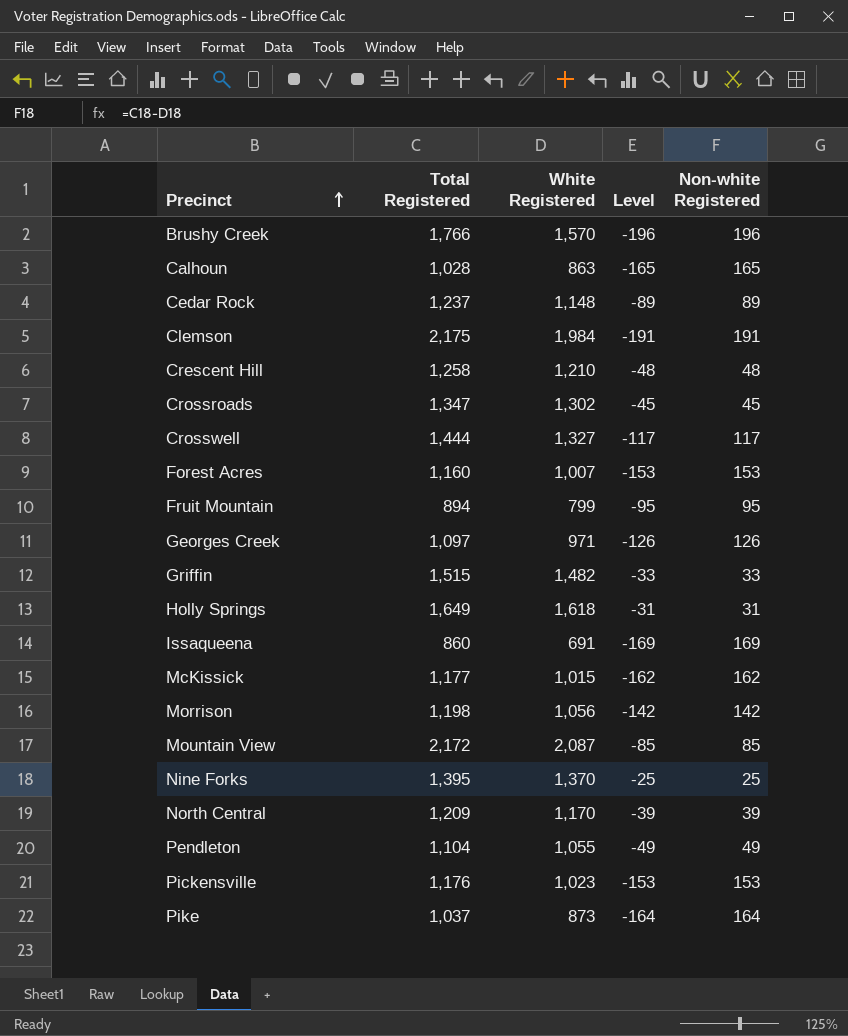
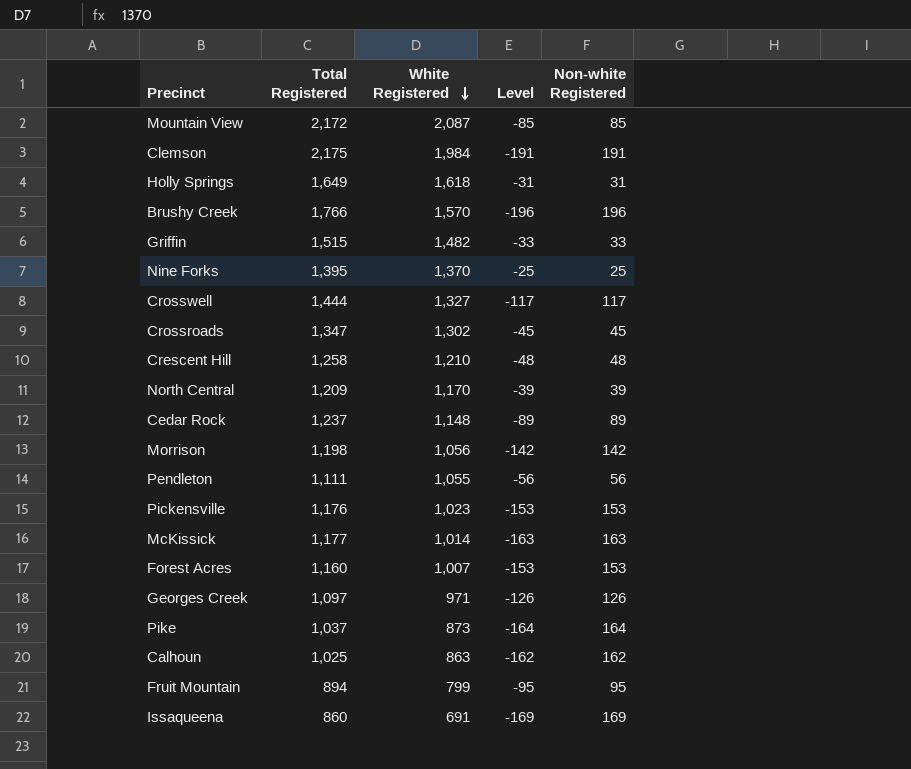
row order: Precinct ascending -> White Registered descending
Pendleton | Total Registered: 1,104 -> 1,111
Pendleton | Level: -49 -> -56
Pendleton | Non-white Registered: 49 -> 56
McKissick | White Registered: 1,015 -> 1,014
McKissick | Level: -162 -> -163
McKissick | Non-white Registered: 162 -> 163
Calhoun | Total Registered: 1,028 -> 1,025
Calhoun | Level: -165 -> -162
Calhoun | Non-white Registered: 165 -> 162

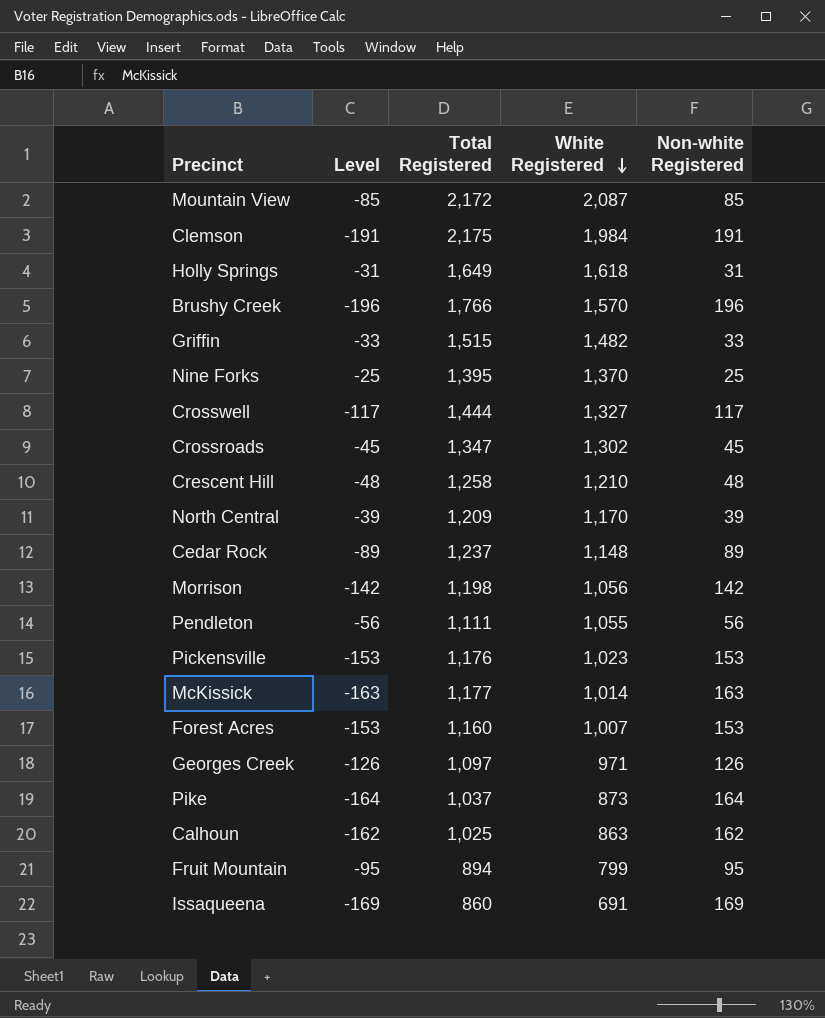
column Level | position: 4 -> 2

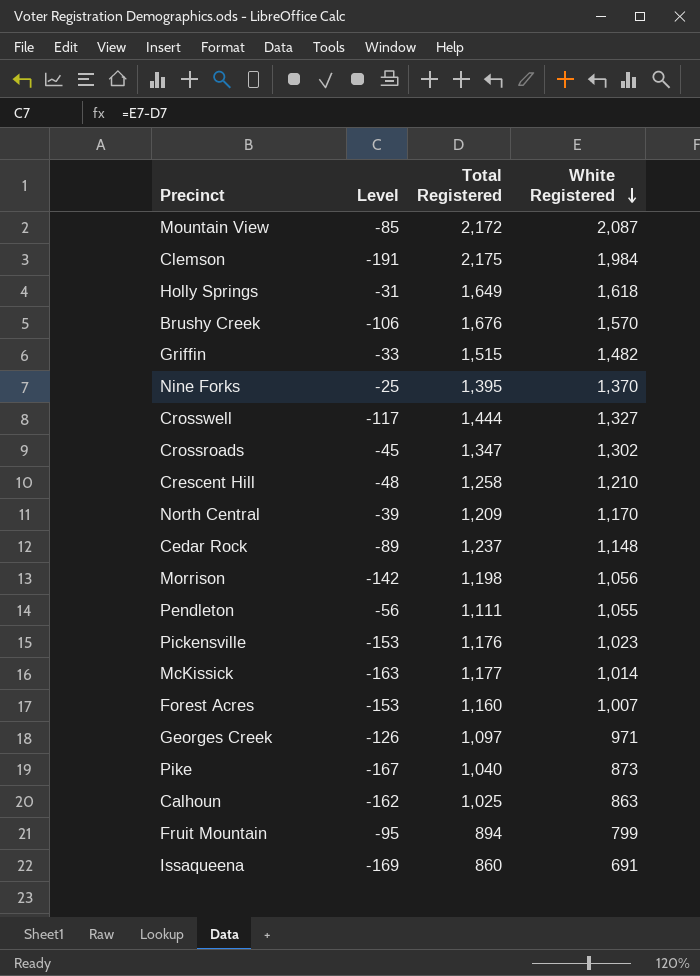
column Non-white Registered | formula: [Total Registered] - [White Registered] -> none
Brushy Creek | Level: -196 -> -106
Brushy Creek | Total Registered: 1,766 -> 1,676
Pike | Level: -164 -> -167
Pike | Total Registered: 1,037 -> 1,040

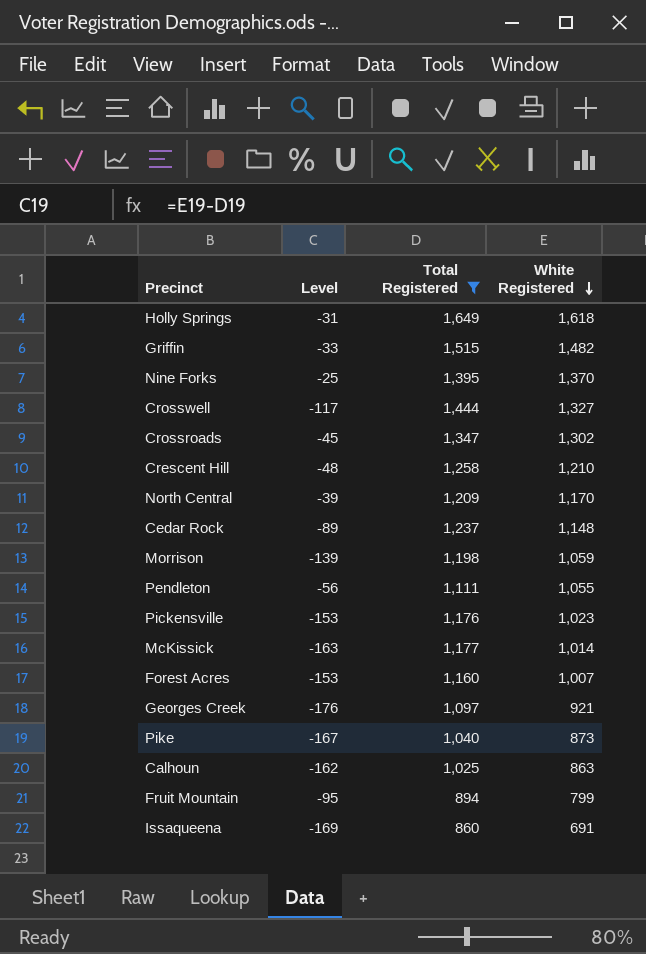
filter: none -> Total Registered <= 1,649
Morrison | Level: -142 -> -139
Morrison | White Registered: 1,056 -> 1,059
Georges Creek | Level: -126 -> -176
Georges Creek | White Registered: 971 -> 921

